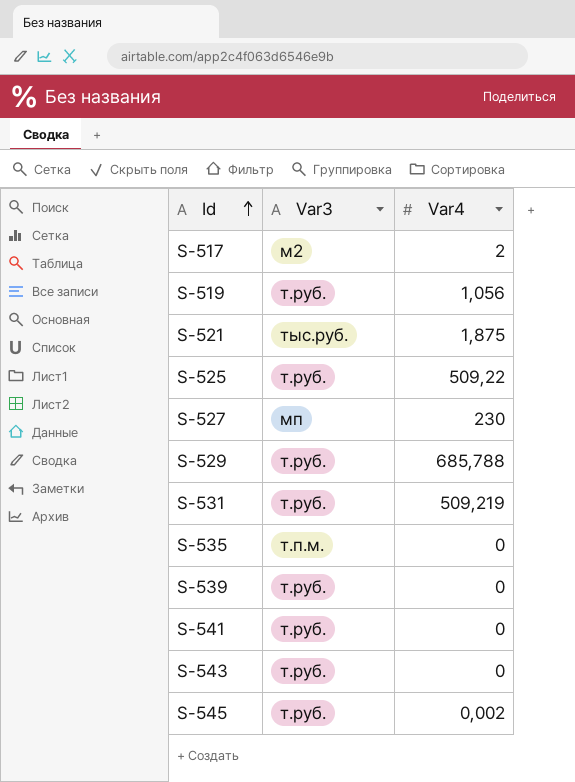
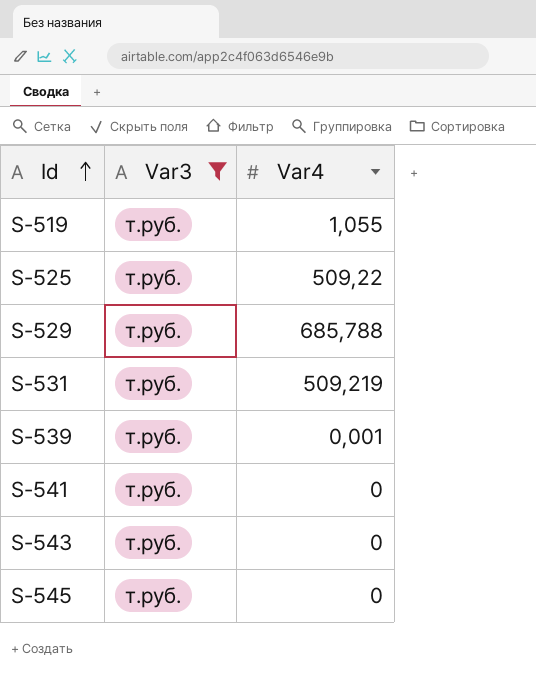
filter: none -> Var3 = т.руб.
S-519 | Var4: 1,056 -> 1,055
S-539 | Var4: 0 -> 0,001
S-545 | Var4: 0,002 -> 0

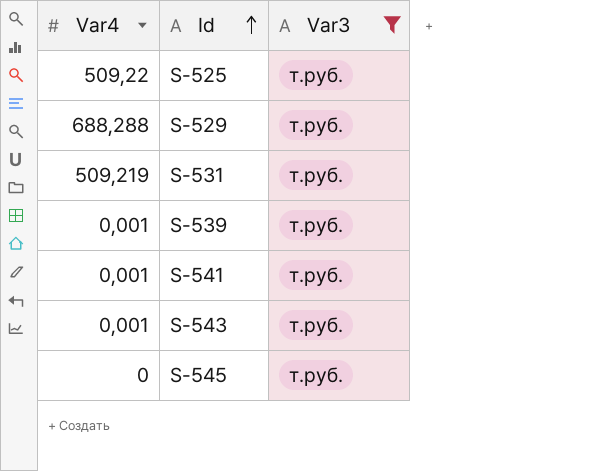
column Var4 | position: 3 -> 1
row S-519: т.руб. | 1,055 -> none
S-529 | Var4: 685,788 -> 688,288
S-541 | Var4: 0 -> 0,001
S-543 | Var4: 0 -> 0,001

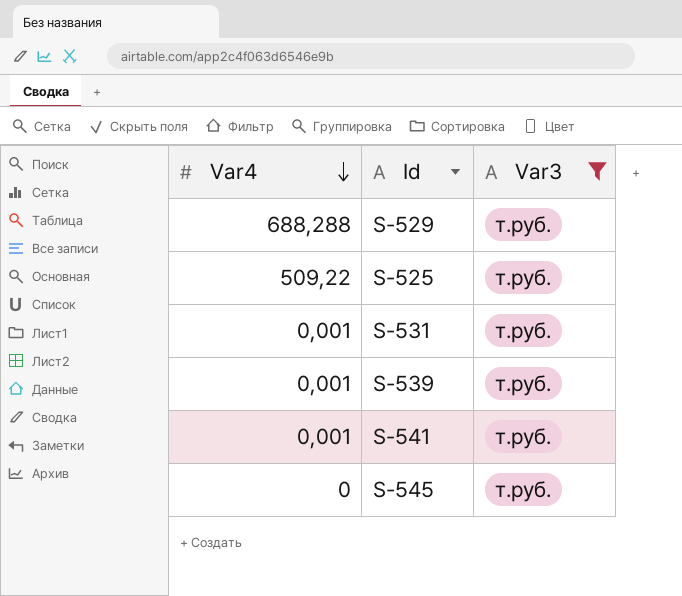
row order: Id ascending -> Var4 descending
row S-543: 0,001 | т.руб. -> none
S-531 | Var4: 509,219 -> 0,001

